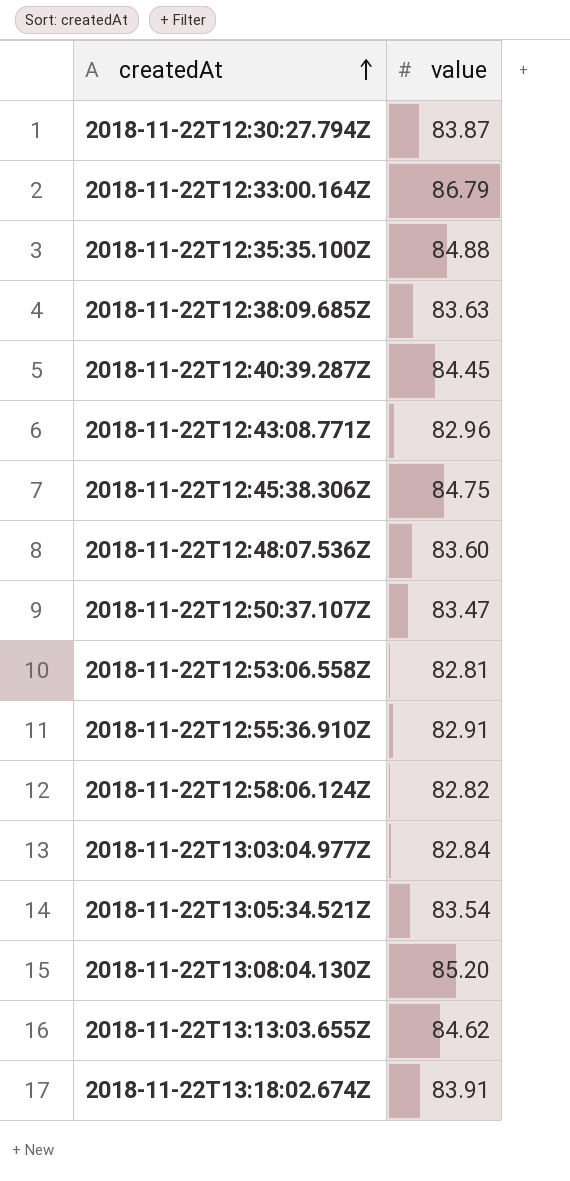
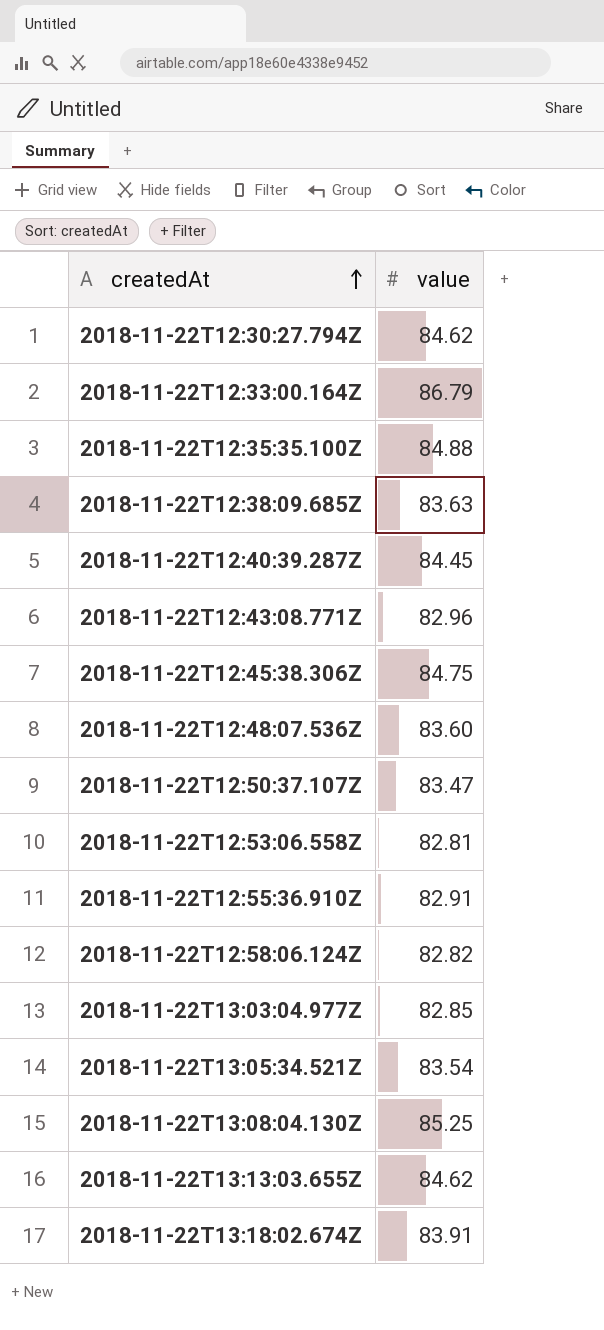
2018-11-22T12:30:27.794Z | value: 83.87 -> 84.62
2018-11-22T13:03:04.977Z | value: 82.84 -> 82.85
2018-11-22T13:08:04.130Z | value: 85.20 -> 85.25

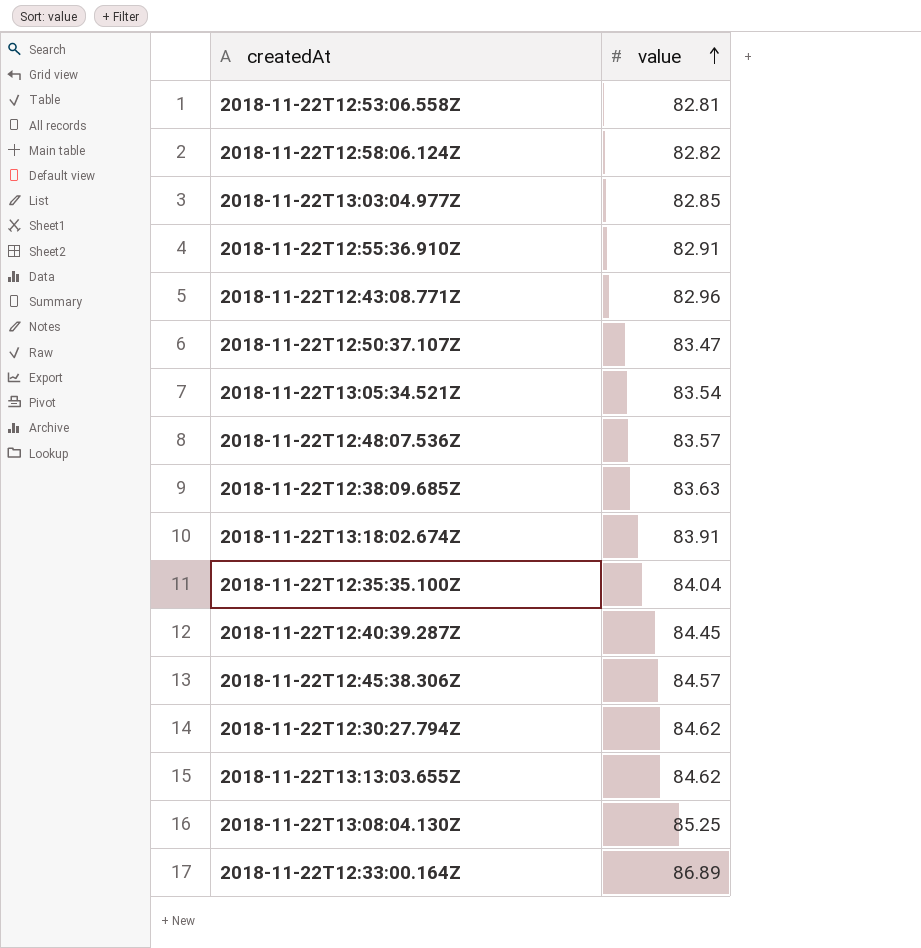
row order: createdAt ascending -> value ascending
2018-11-22T12:48:07.536Z | value: 83.60 -> 83.57
2018-11-22T12:35:35.100Z | value: 84.88 -> 84.04
2018-11-22T12:45:38.306Z | value: 84.75 -> 84.57
2018-11-22T12:33:00.164Z | value: 86.79 -> 86.89

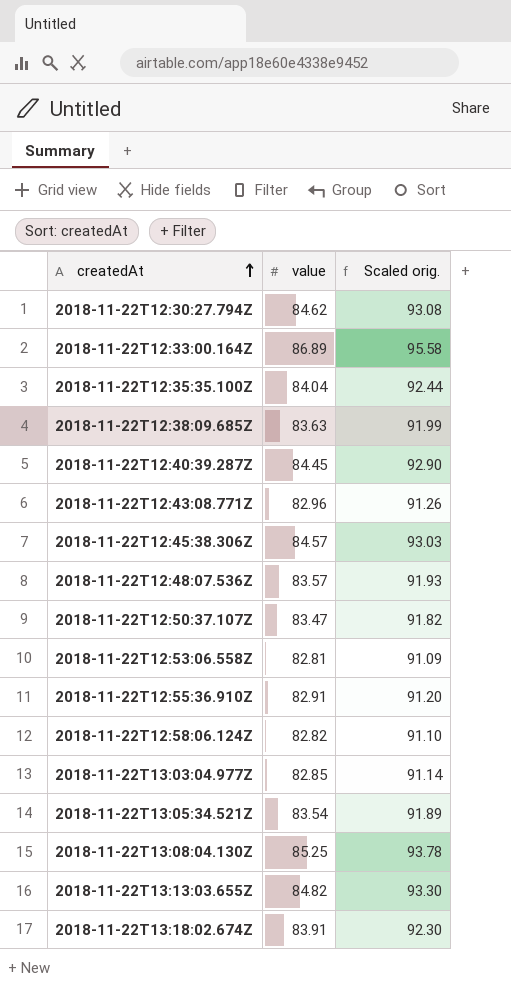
row order: value ascending -> createdAt ascending
column Scaled orig. | formula: none -> [value] * 1.1
2018-11-22T13:13:03.655Z | value: 84.62 -> 84.82

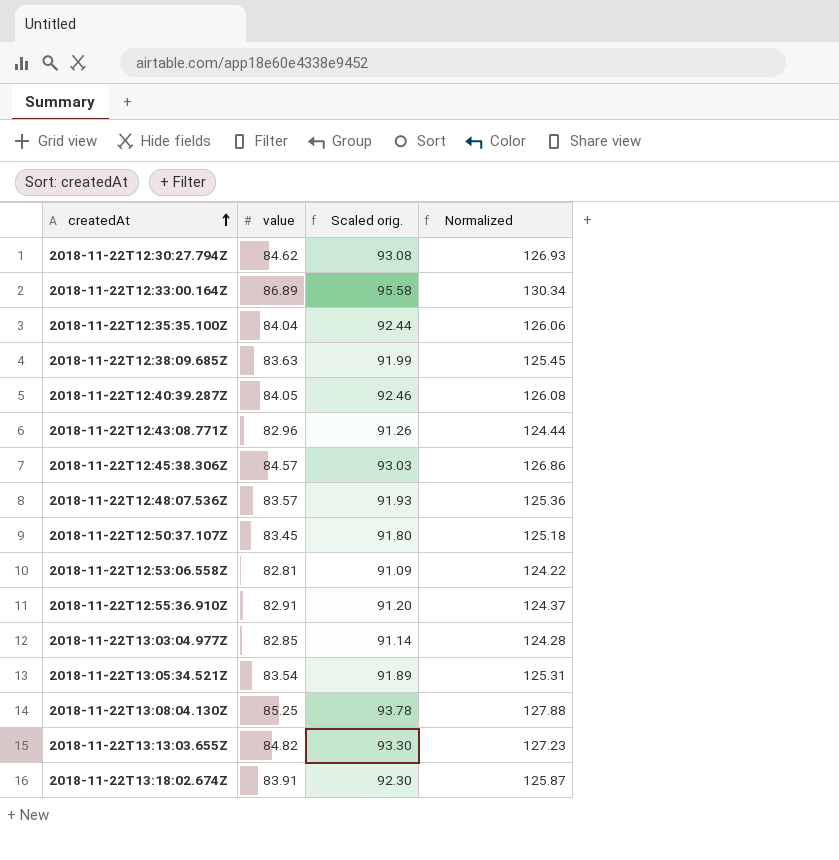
column Normalized | formula: none -> [value] * 1.5
row 2018-11-22T12:58:06.124Z: 82.82 | 91.10 -> none
2018-11-22T12:40:39.287Z | value: 84.45 -> 84.05
2018-11-22T12:40:39.287Z | Scaled orig.: 92.90 -> 92.46
2018-11-22T12:50:37.107Z | value: 83.47 -> 83.45
2018-11-22T12:50:37.107Z | Scaled orig.: 91.82 -> 91.80

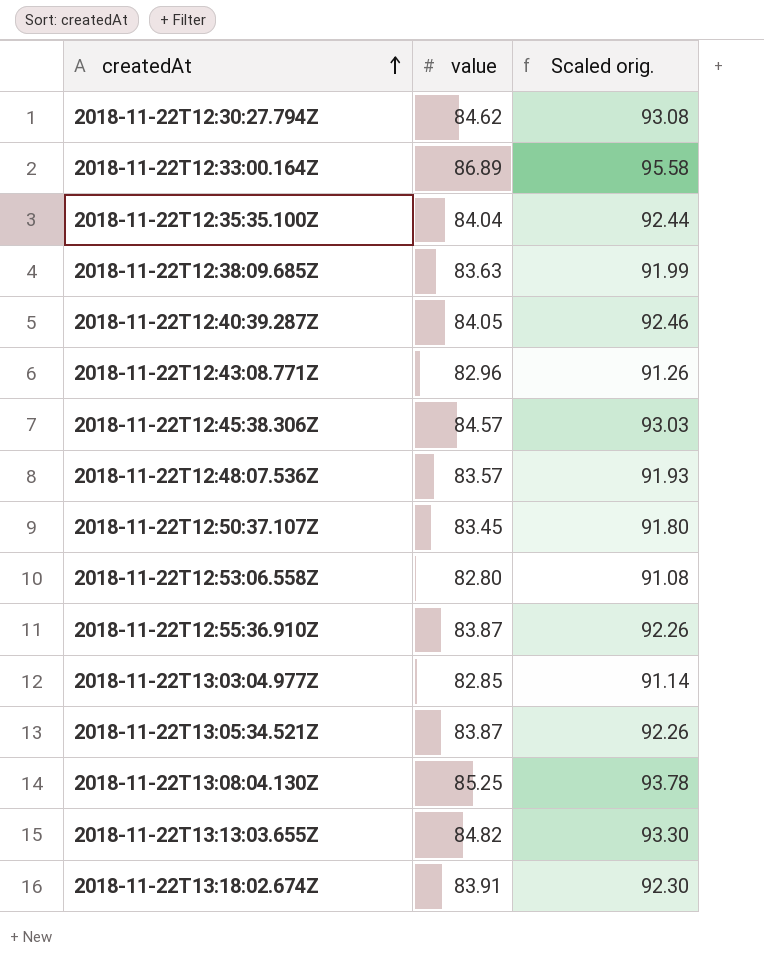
column Normalized | formula: [value] * 1.5 -> none
2018-11-22T12:53:06.558Z | value: 82.81 -> 82.80
2018-11-22T12:53:06.558Z | Scaled orig.: 91.09 -> 91.08
2018-11-22T12:55:36.910Z | value: 82.91 -> 83.87
2018-11-22T12:55:36.910Z | Scaled orig.: 91.20 -> 92.26
2018-11-22T13:05:34.521Z | value: 83.54 -> 83.87
2018-11-22T13:05:34.521Z | Scaled orig.: 91.89 -> 92.26

